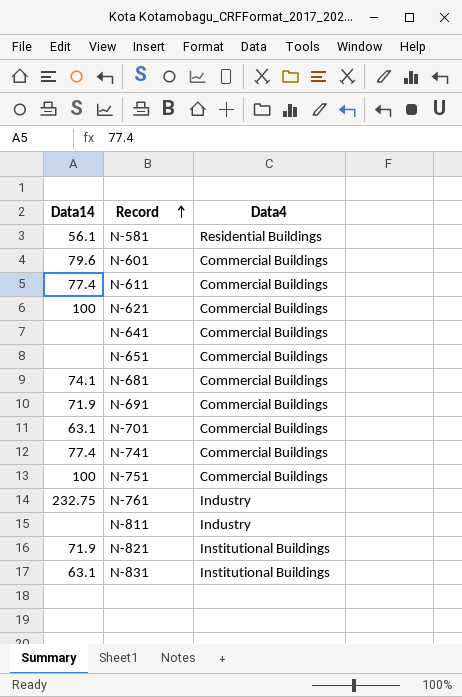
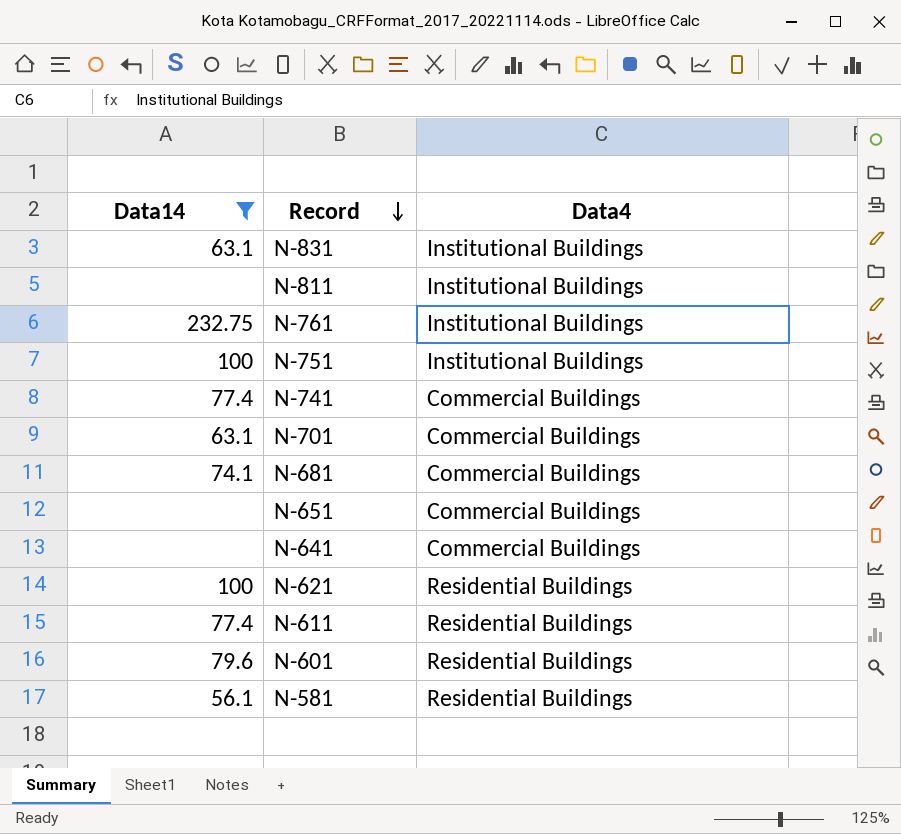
filter: none -> Data14 != 71.9
row order: Record ascending -> Record descending
N-811 | Data4: Industry -> Institutional Buildings
N-761 | Data4: Industry -> Institutional Buildings
N-751 | Data4: Commercial Buildings -> Institutional Buildings
N-621 | Data4: Commercial Buildings -> Residential Buildings
N-611 | Data4: Commercial Buildings -> Residential Buildings
N-601 | Data4: Commercial Buildings -> Residential Buildings

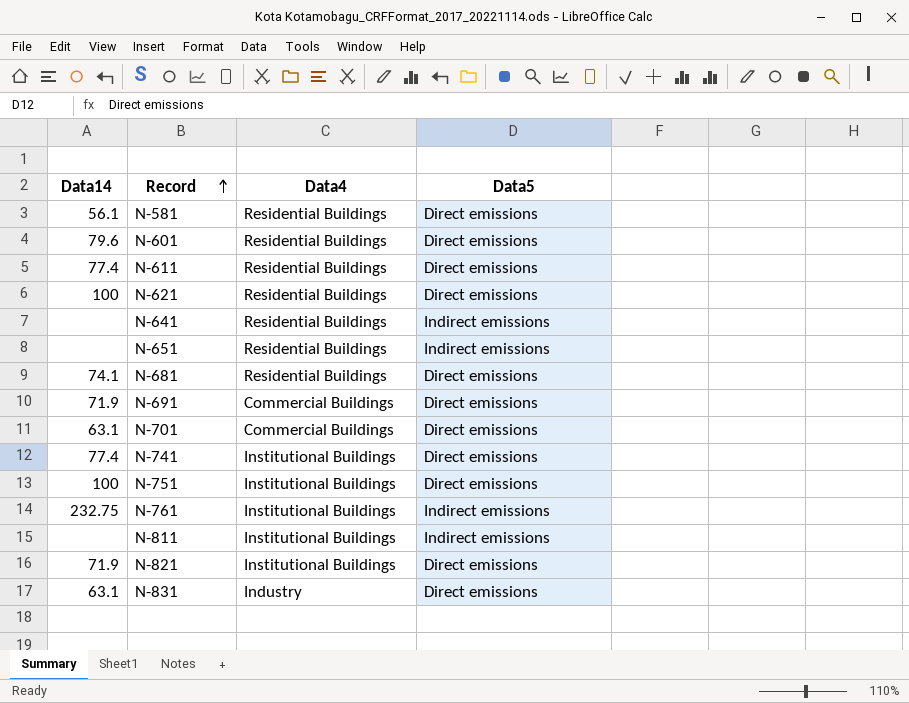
filter: Data14 != 71.9 -> none
row order: Record descending -> Record ascending
column Data5 | position: none -> 4
N-641 | Data4: Commercial Buildings -> Residential Buildings
N-651 | Data4: Commercial Buildings -> Residential Buildings
N-681 | Data4: Commercial Buildings -> Residential Buildings
N-741 | Data4: Commercial Buildings -> Institutional Buildings
N-831 | Data4: Institutional Buildings -> Industry

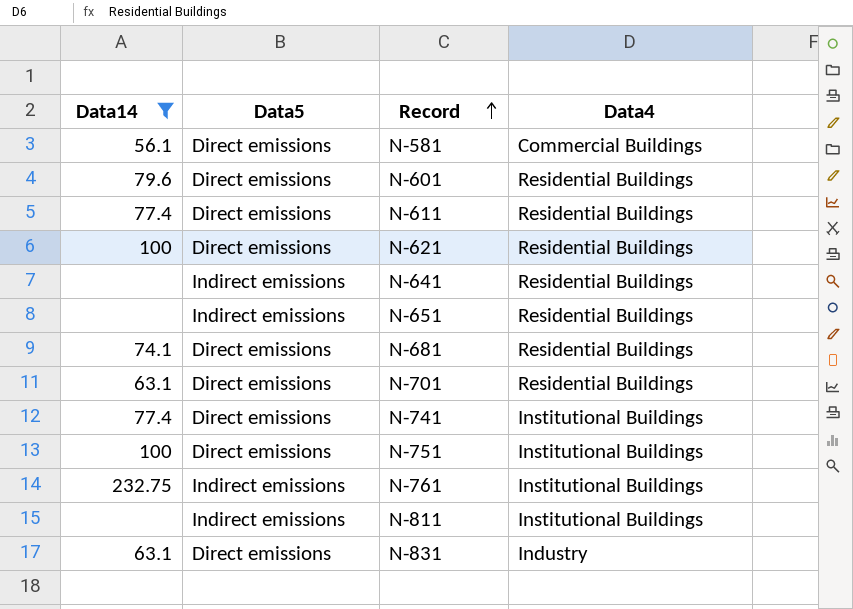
filter: none -> Data14 != 71.9
column Data5 | position: 4 -> 2
N-581 | Data4: Residential Buildings -> Commercial Buildings
N-701 | Data4: Commercial Buildings -> Residential Buildings

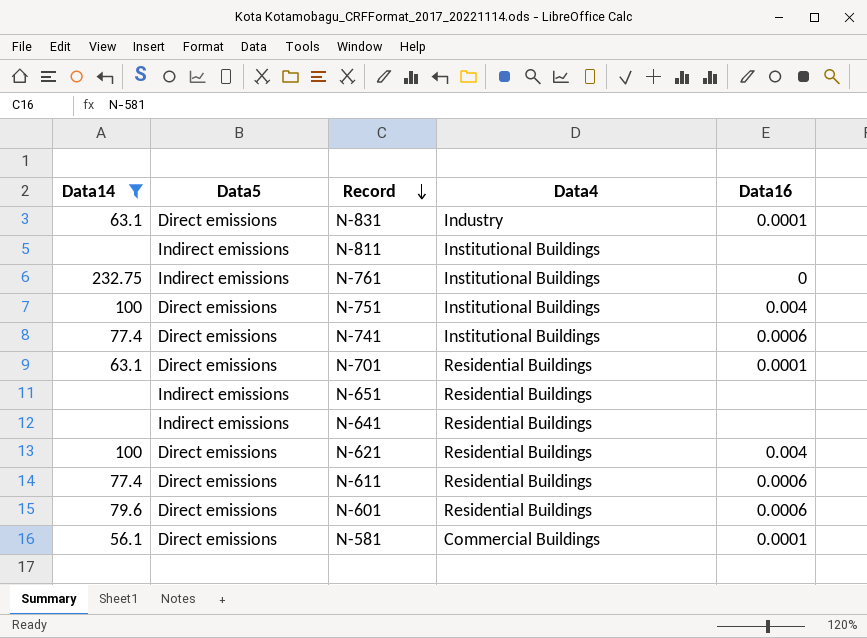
row order: Record ascending -> Record descending
column Data16 | position: none -> 5
row N-681: 74.1 | Direct emissions | Residential Buildings -> none

